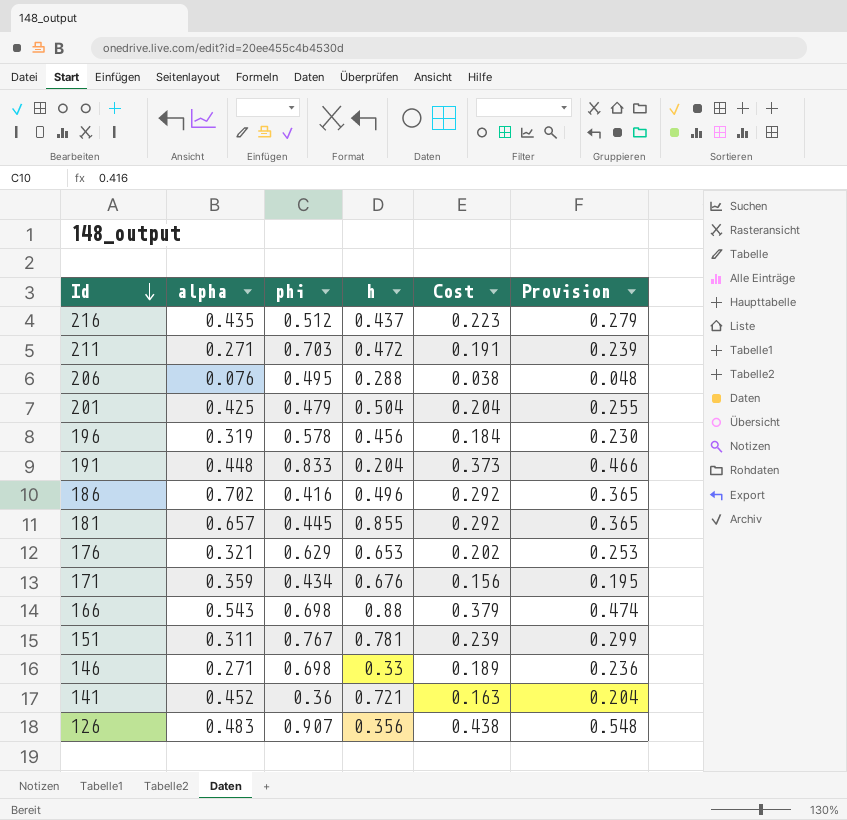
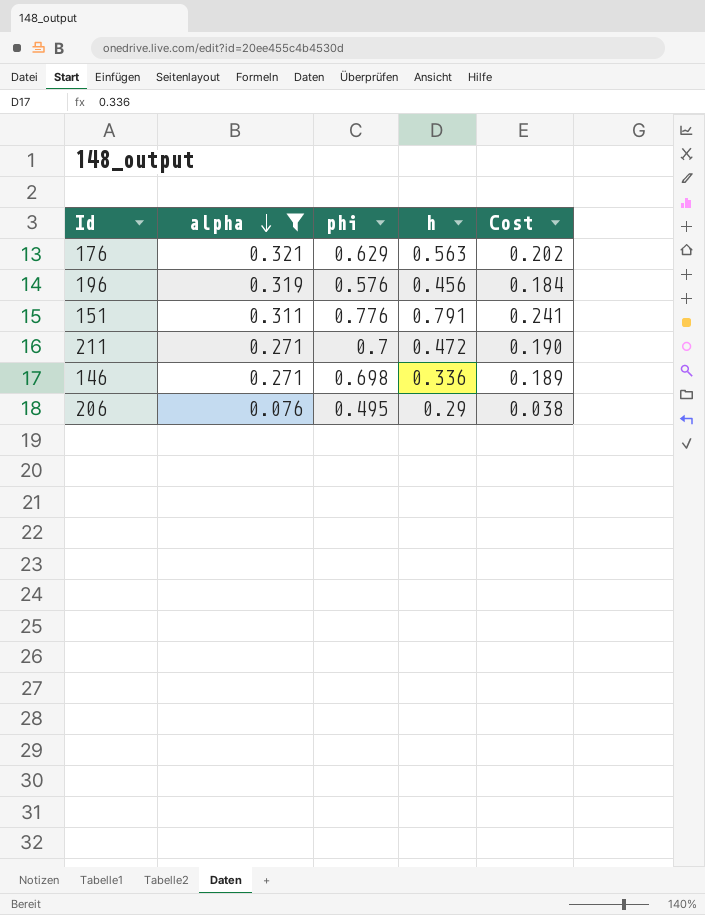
filter: none -> alpha <= 0.321
row order: Id descending -> alpha descending
column Provision | formula: [Cost] * 1.25 -> none
176 | h: 0.653 -> 0.563
196 | phi: 0.578 -> 0.576
151 | phi: 0.767 -> 0.776
151 | h: 0.781 -> 0.791
151 | Cost: 0.239 -> 0.241
211 | phi: 0.703 -> 0.7
211 | Cost: 0.191 -> 0.190
146 | h: 0.33 -> 0.336
206 | h: 0.288 -> 0.29

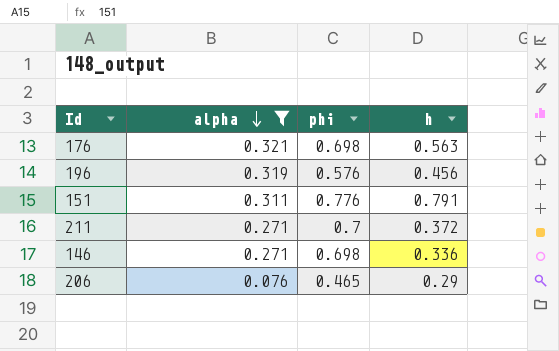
column Cost | formula: [alpha] * [phi] -> none
176 | phi: 0.629 -> 0.698
211 | h: 0.472 -> 0.372
206 | phi: 0.495 -> 0.465

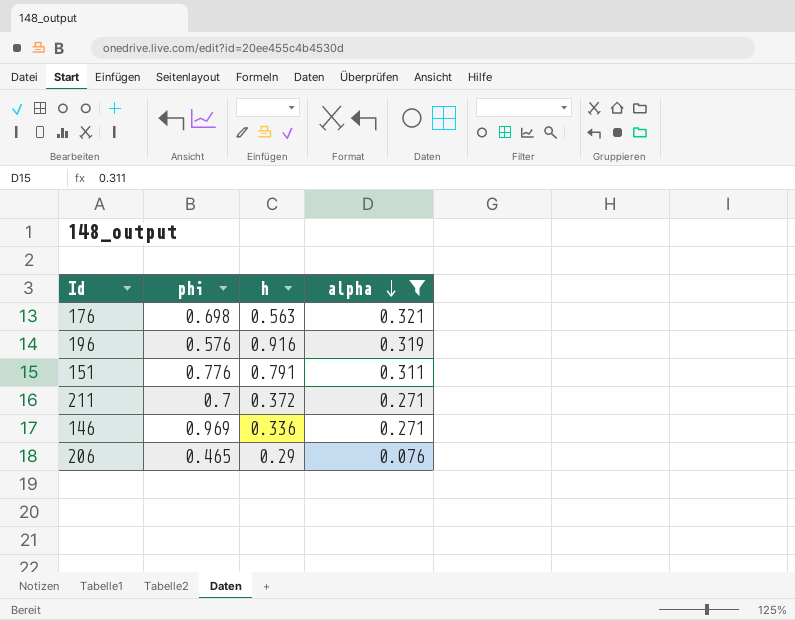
column alpha | position: 2 -> 4
196 | h: 0.456 -> 0.916
146 | phi: 0.698 -> 0.969

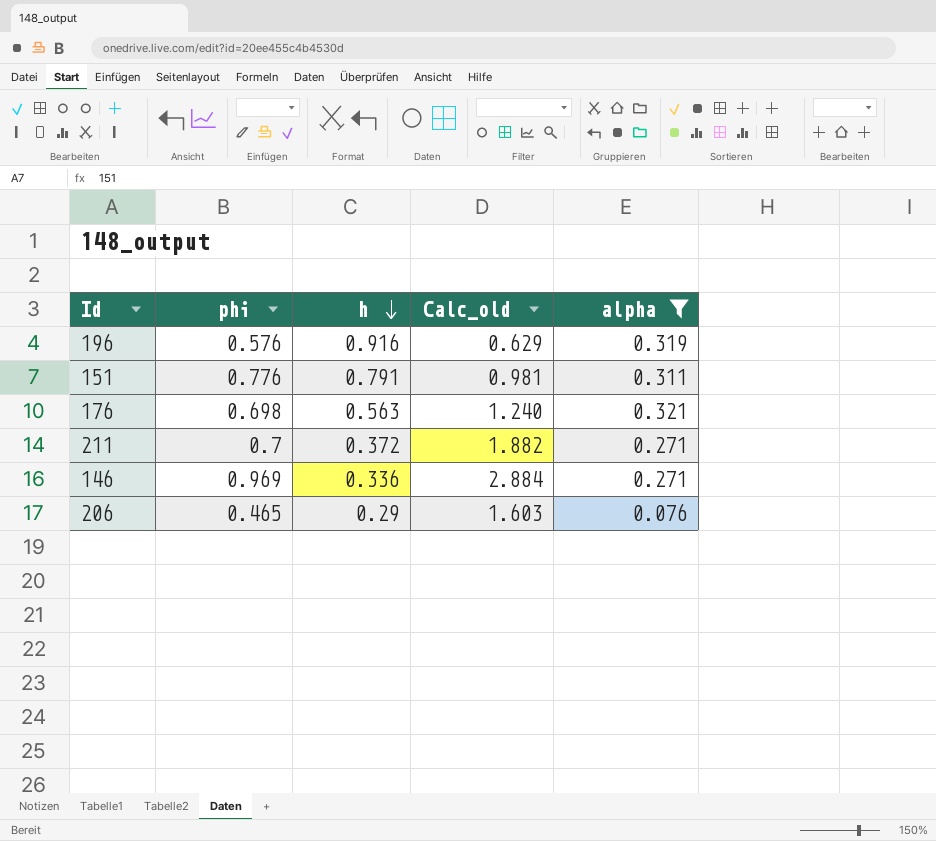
row order: alpha descending -> h descending
column Calc_old | formula: none -> [phi] / [h]

